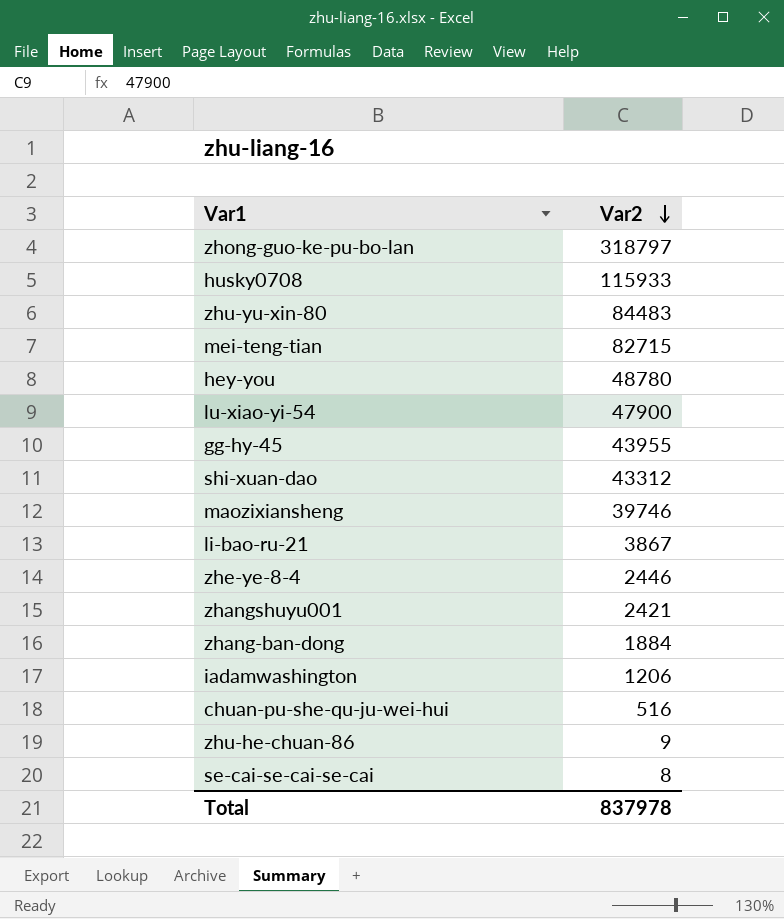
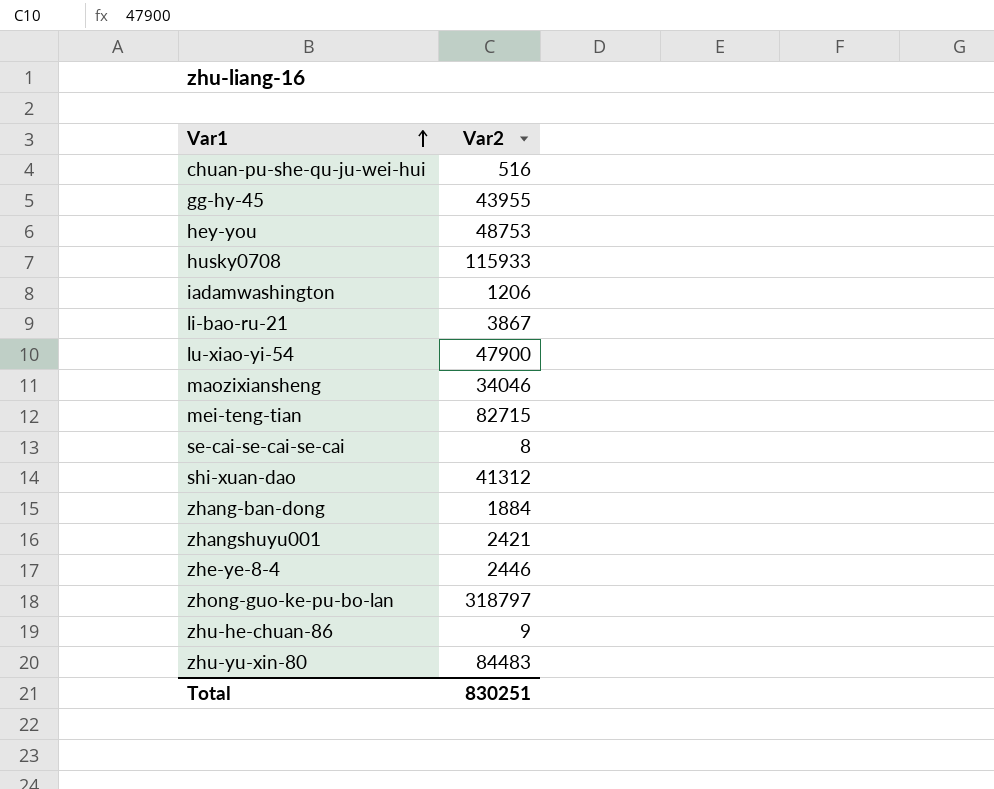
row order: Var2 descending -> Var1 ascending
hey-you | Var2: 48780 -> 48753
maozixiansheng | Var2: 39746 -> 34046
shi-xuan-dao | Var2: 43312 -> 41312
Total | Var2: 837978 -> 830251

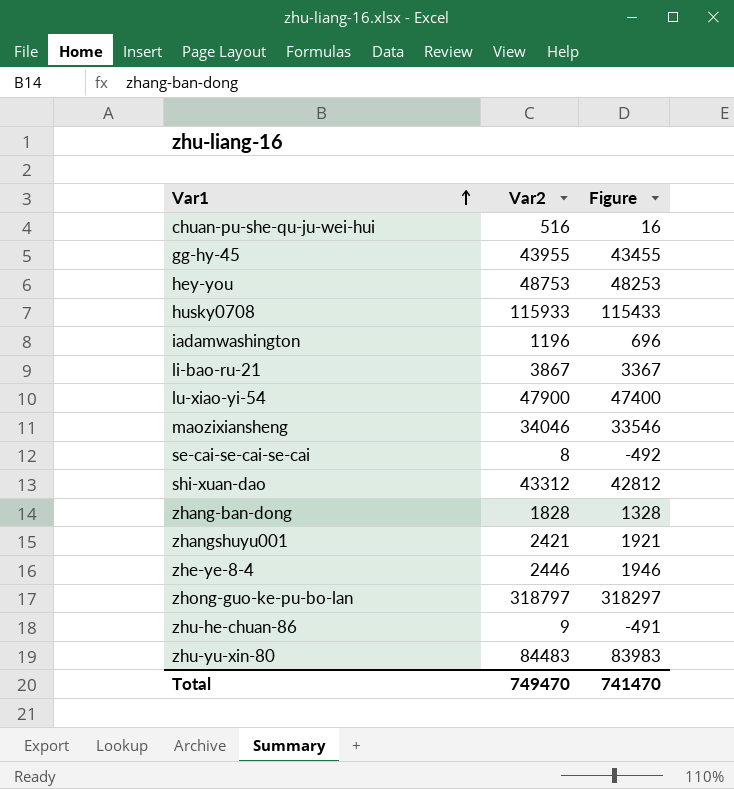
column Figure | formula: none -> [Var2] - 500
row mei-teng-tian: 82715 -> none
iadamwashington | Var2: 1206 -> 1196
shi-xuan-dao | Var2: 41312 -> 43312
zhang-ban-dong | Var2: 1884 -> 1828
Total | Var2: 830251 -> 749470

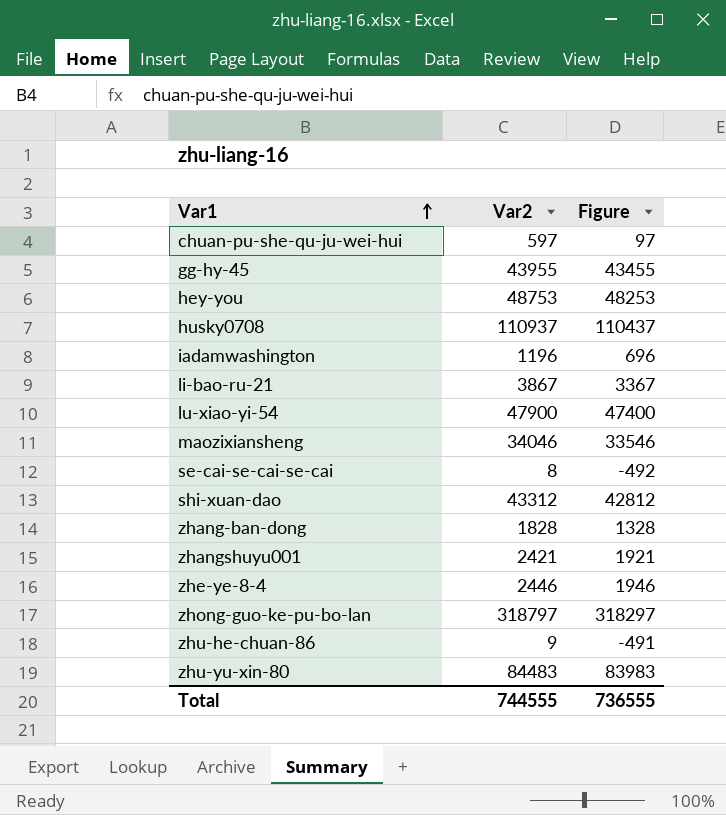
chuan-pu-she-qu-ju-wei-hui | Var2: 516 -> 597
chuan-pu-she-qu-ju-wei-hui | Figure: 16 -> 97
husky0708 | Var2: 115933 -> 110937
husky0708 | Figure: 115433 -> 110437
Total | Var2: 749470 -> 744555
Total | Figure: 741470 -> 736555

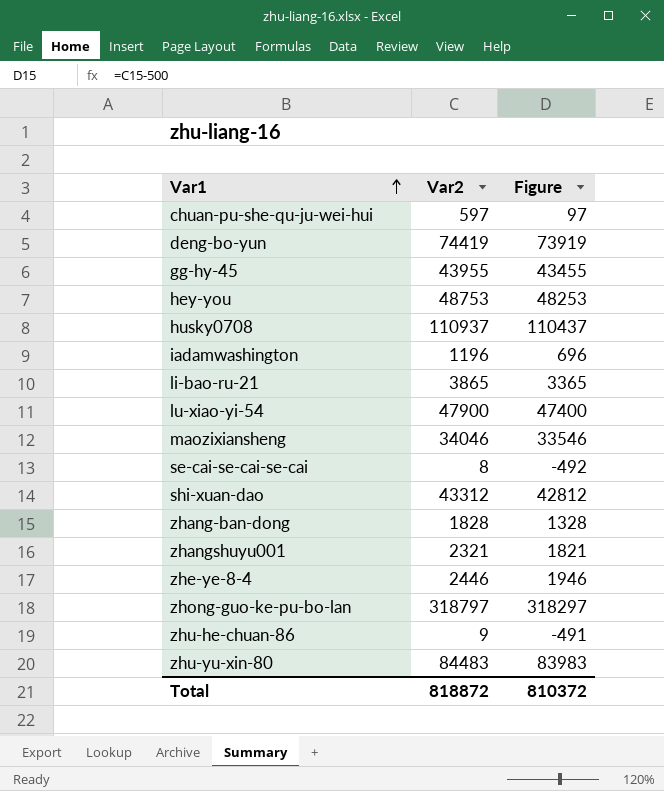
row deng-bo-yun: none -> 74419 | 73919
li-bao-ru-21 | Var2: 3867 -> 3865
li-bao-ru-21 | Figure: 3367 -> 3365
zhangshuyu001 | Var2: 2421 -> 2321
zhangshuyu001 | Figure: 1921 -> 1821
Total | Var2: 744555 -> 818872
Total | Figure: 736555 -> 810372

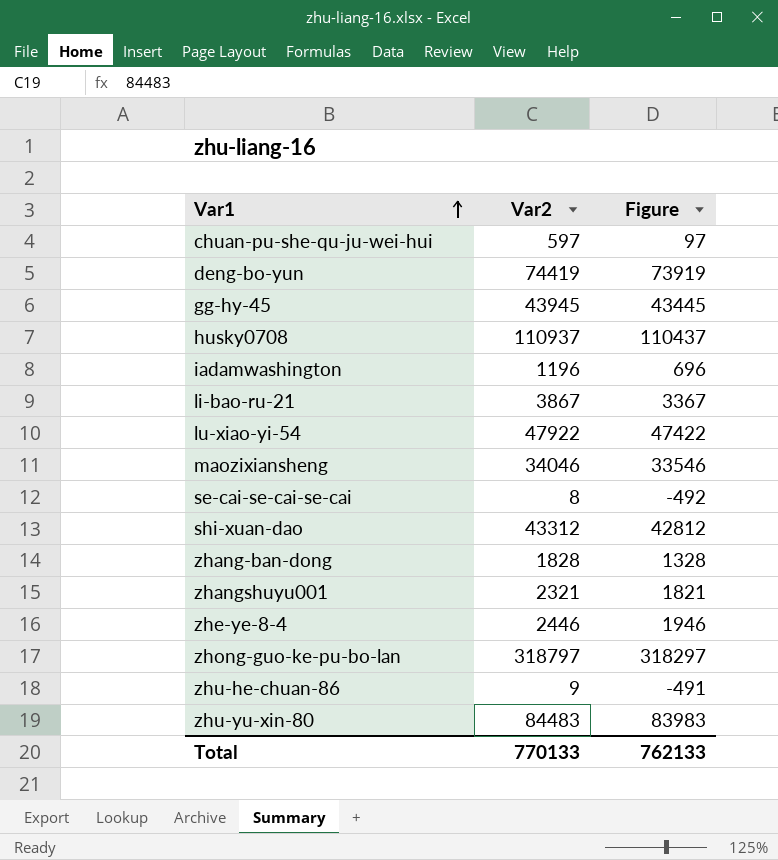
row hey-you: 48753 | 48253 -> none
gg-hy-45 | Var2: 43955 -> 43945
gg-hy-45 | Figure: 43455 -> 43445
li-bao-ru-21 | Var2: 3865 -> 3867
li-bao-ru-21 | Figure: 3365 -> 3367
lu-xiao-yi-54 | Var2: 47900 -> 47922
lu-xiao-yi-54 | Figure: 47400 -> 47422
Total | Var2: 818872 -> 770133
Total | Figure: 810372 -> 762133

